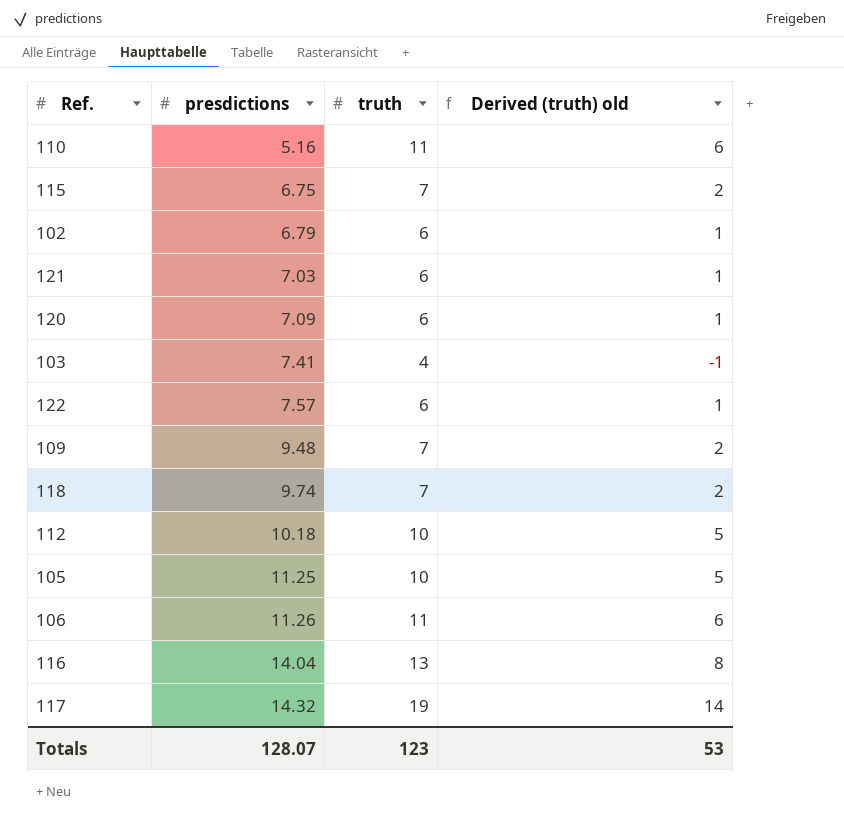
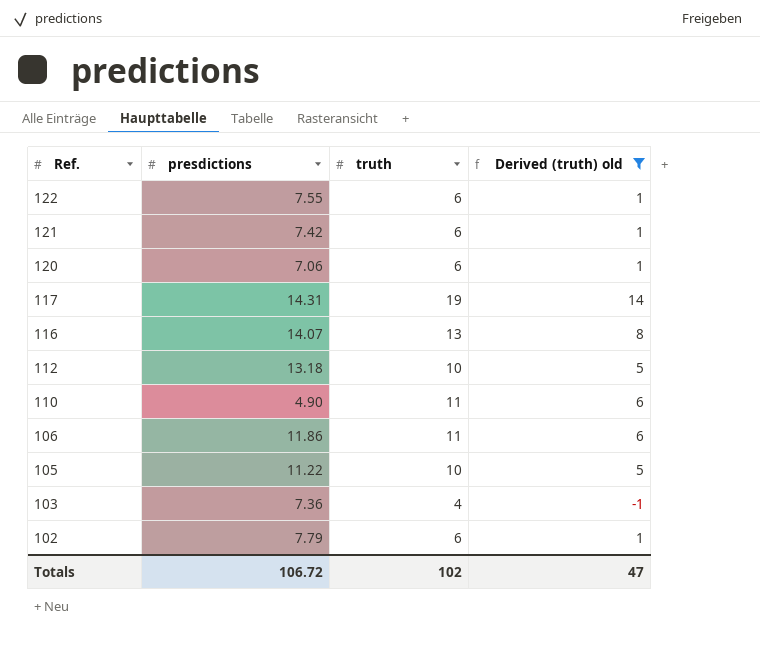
filter: none -> Derived (truth) old != 2
row order: presdictions ascending -> Ref. descending
122 | presdictions: 7.57 -> 7.55
121 | presdictions: 7.03 -> 7.42
120 | presdictions: 7.09 -> 7.06
117 | presdictions: 14.32 -> 14.31
116 | presdictions: 14.04 -> 14.07
112 | presdictions: 10.18 -> 13.18
110 | presdictions: 5.16 -> 4.90
106 | presdictions: 11.26 -> 11.86
105 | presdictions: 11.25 -> 11.22
103 | presdictions: 7.41 -> 7.36
102 | presdictions: 6.79 -> 7.79
Totals | presdictions: 128.07 -> 106.72
Totals | truth: 123 -> 102
Totals | Derived (truth) old: 53 -> 47

